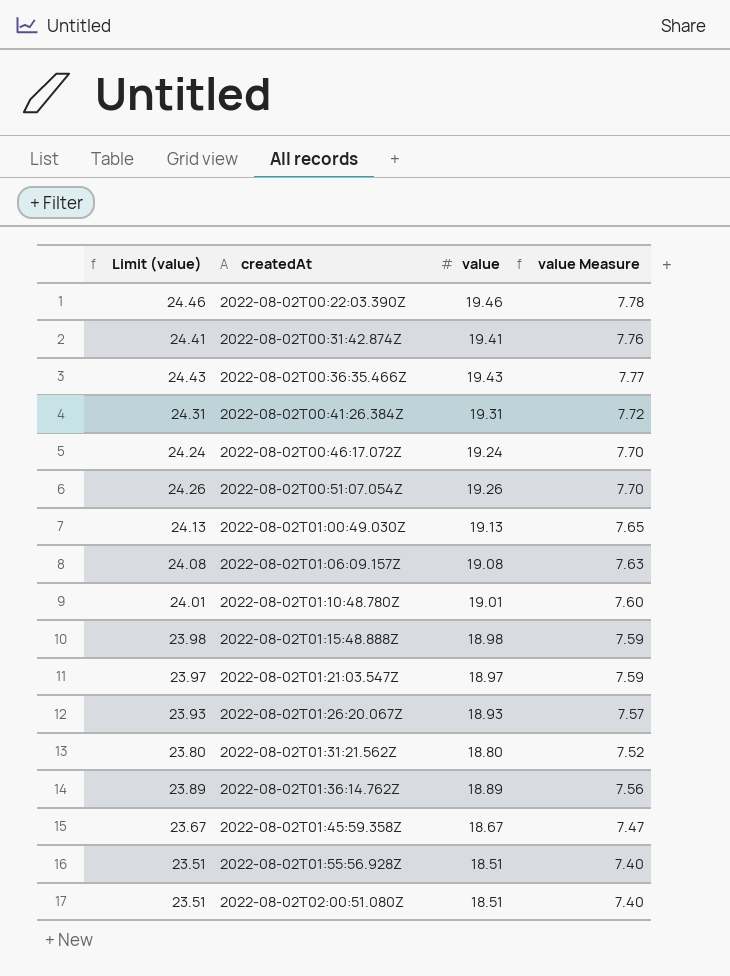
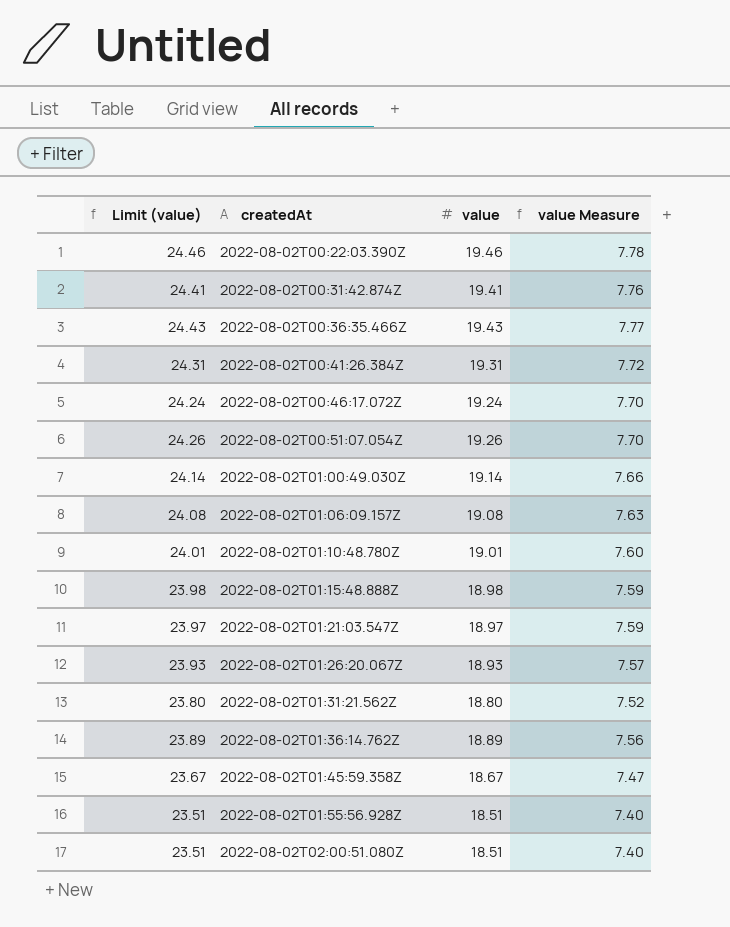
2022-08-02T01:00:49.030Z | Limit (value): 24.13 -> 24.14
2022-08-02T01:00:49.030Z | value: 19.13 -> 19.14
2022-08-02T01:00:49.030Z | value Measure: 7.65 -> 7.66

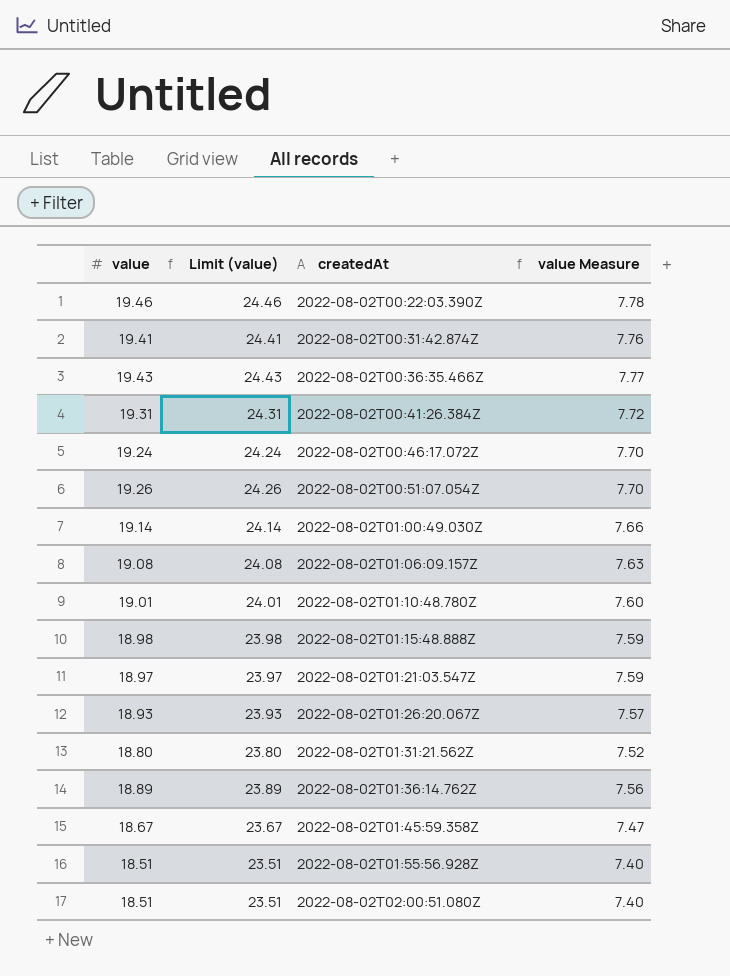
column value | position: 3 -> 1

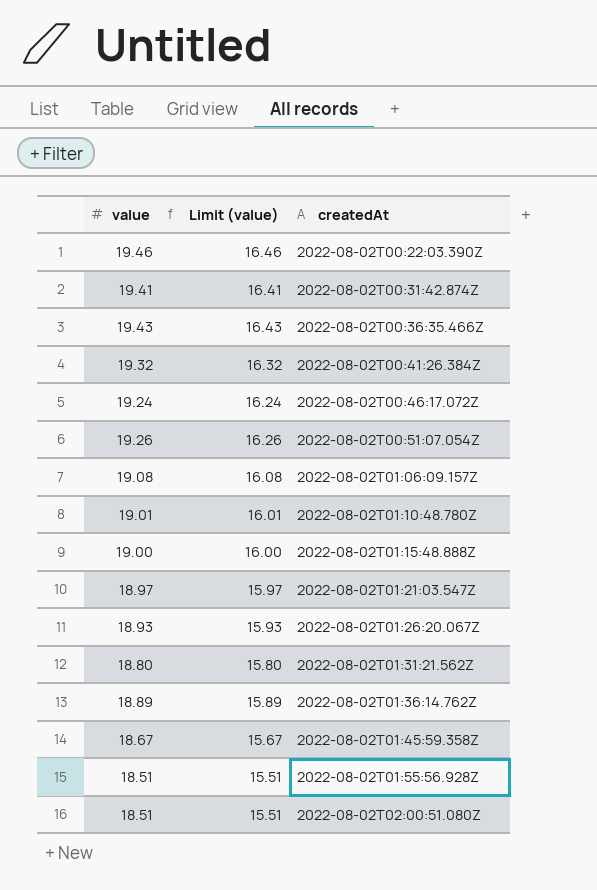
column value Measure | formula: [value] * 0.4 -> none
column Limit (value) | formula: [value] + 5 -> [value] - 3
row 2022-08-02T01:00:49.030Z: 19.14 | 24.14 | 7.66 -> none
2022-08-02T00:41:26.384Z | value: 19.31 -> 19.32
2022-08-02T01:15:48.888Z | value: 18.98 -> 19.00

